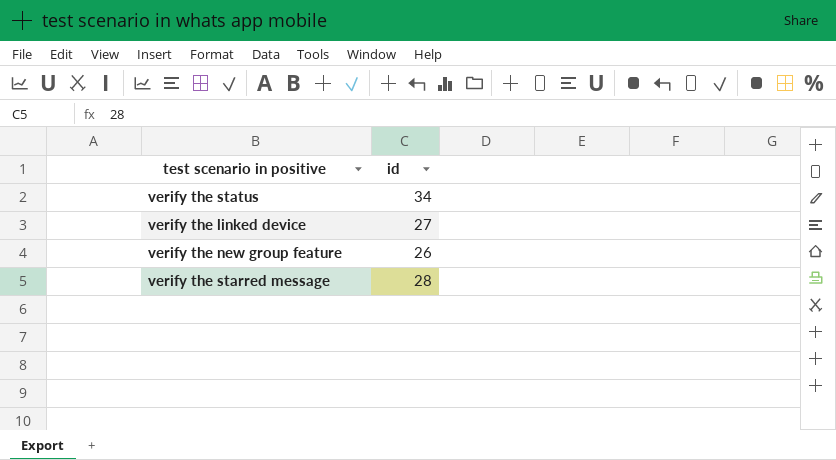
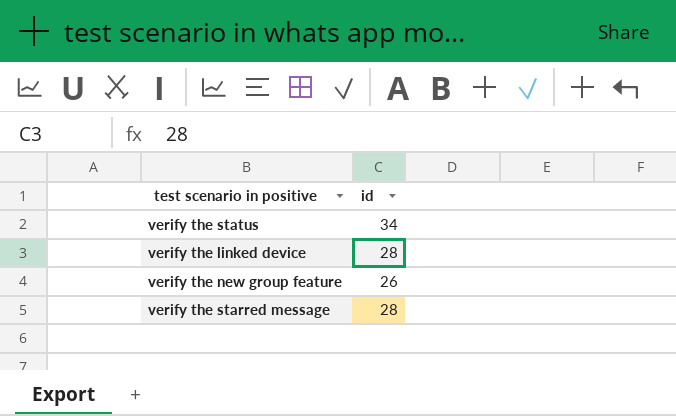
verify the linked device | id: 27 -> 28

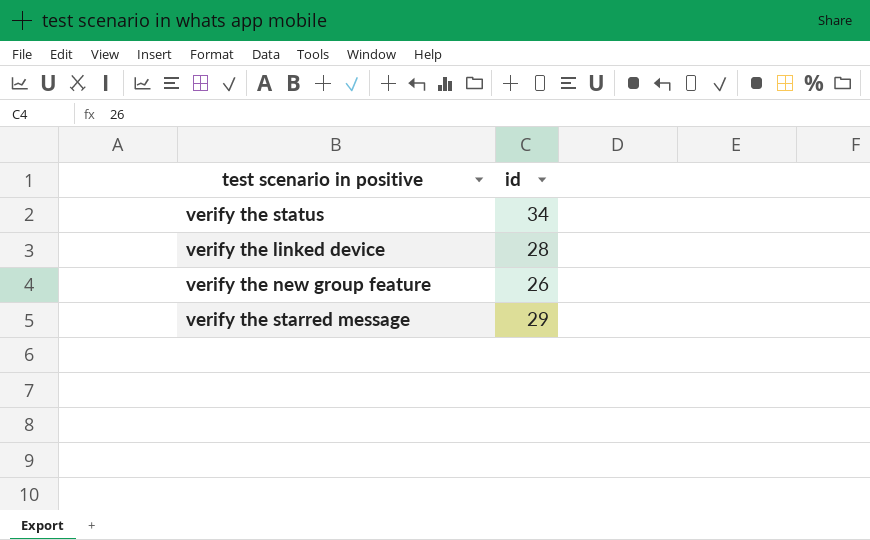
verify the starred message | id: 28 -> 29

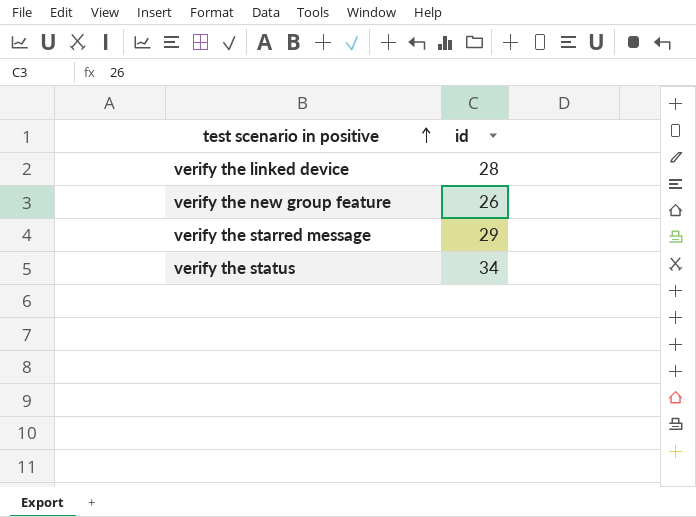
row order: none -> test scenario in positive ascending

